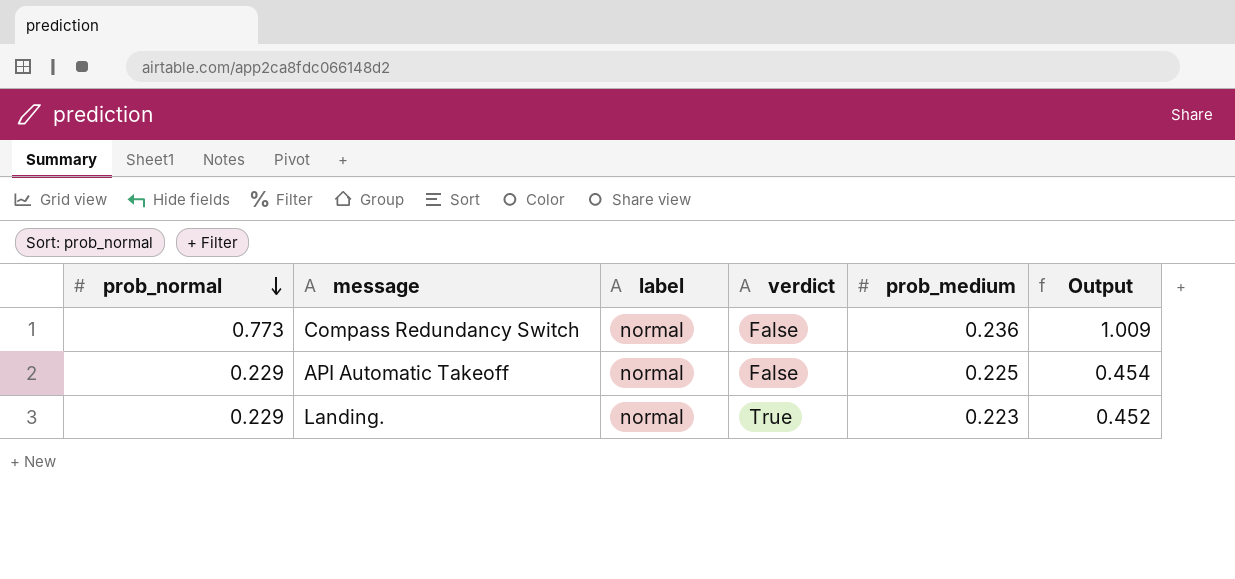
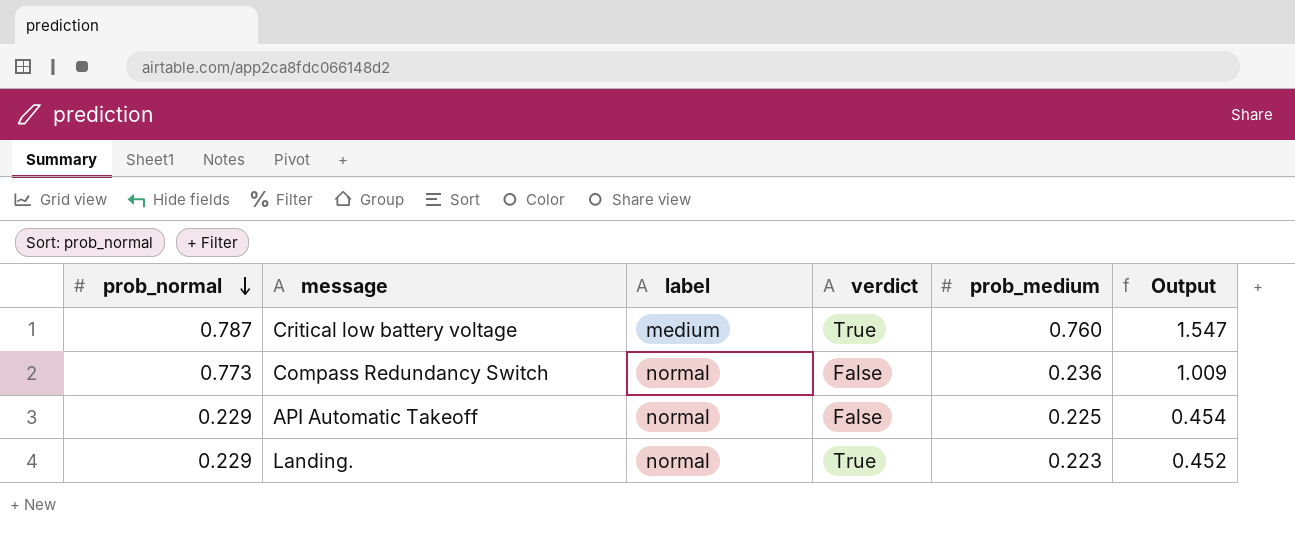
row Critical low battery voltage: none -> 0.787 | medium | True | 0.760 | 1.547

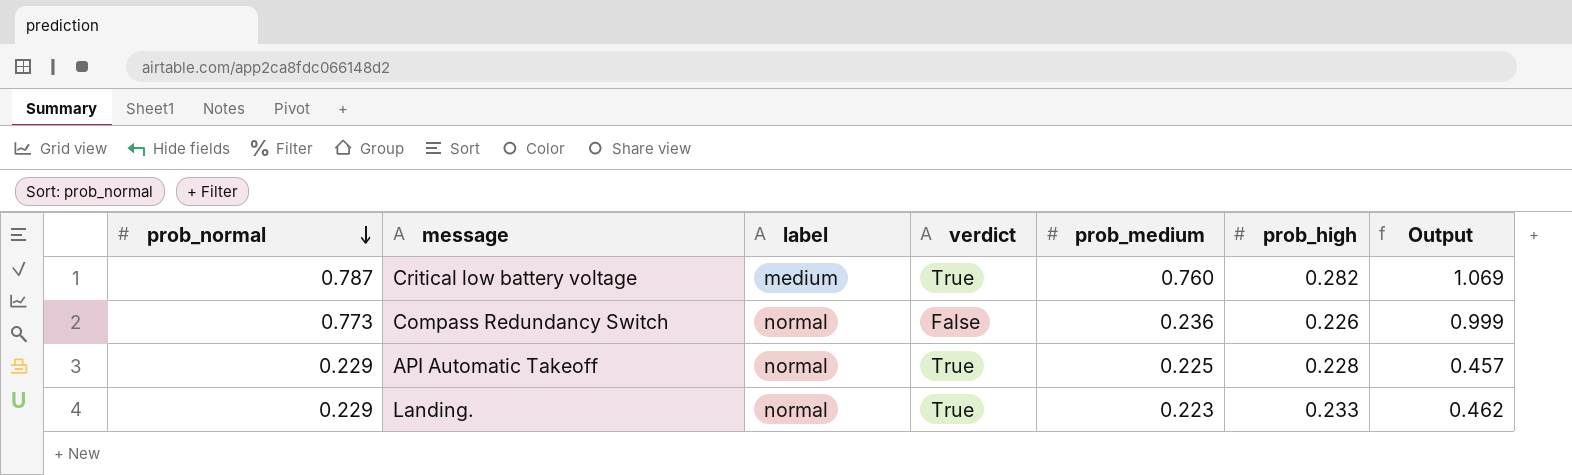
column prob_high | position: none -> 6
column Output | formula: [prob_normal] + [prob_medium] -> [prob_normal] + [prob_high]
API Automatic Takeoff | verdict: False -> True

